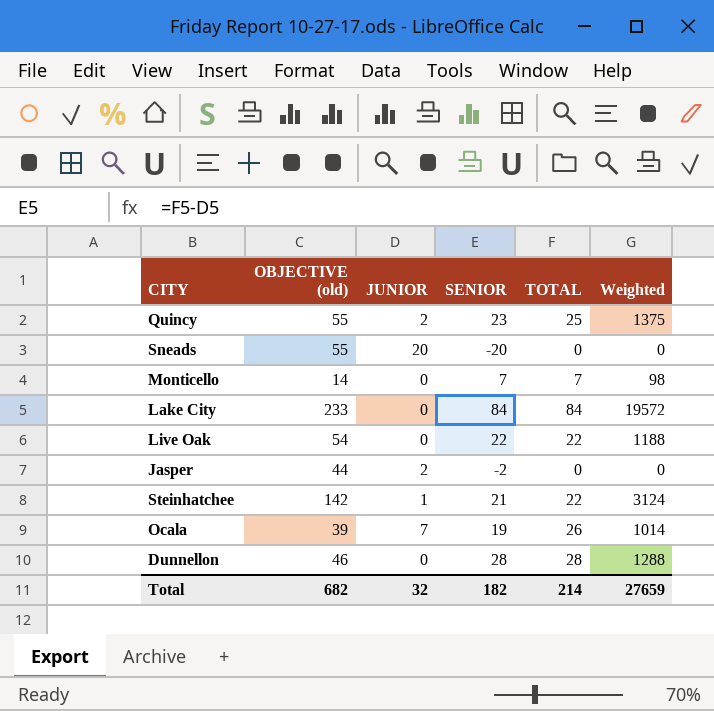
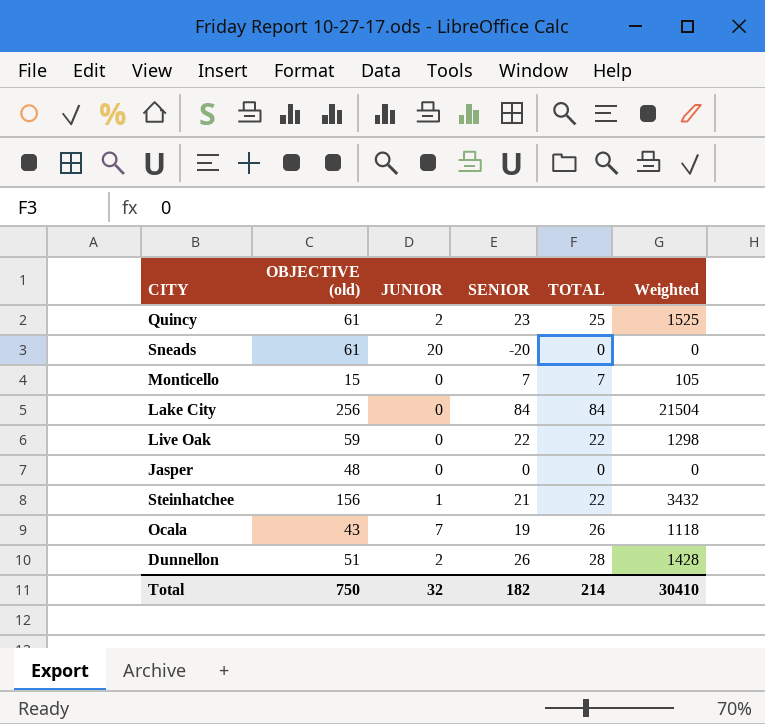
Quincy | OBJECTIVE (old): 55 -> 61
Quincy | Weighted: 1375 -> 1525
Sneads | OBJECTIVE (old): 55 -> 61
Monticello | OBJECTIVE (old): 14 -> 15
Monticello | Weighted: 98 -> 105
Lake City | OBJECTIVE (old): 233 -> 256
Lake City | Weighted: 19572 -> 21504
Live Oak | OBJECTIVE (old): 54 -> 59
Live Oak | Weighted: 1188 -> 1298
Jasper | OBJECTIVE (old): 44 -> 48
Jasper | JUNIOR: 2 -> 0
Jasper | SENIOR: -2 -> 0
Steinhatchee | OBJECTIVE (old): 142 -> 156
Steinhatchee | Weighted: 3124 -> 3432
Ocala | OBJECTIVE (old): 39 -> 43
Ocala | Weighted: 1014 -> 1118
Dunnellon | OBJECTIVE (old): 46 -> 51
Dunnellon | JUNIOR: 0 -> 2
Dunnellon | SENIOR: 28 -> 26
Dunnellon | Weighted: 1288 -> 1428
Total | OBJECTIVE (old): 682 -> 750
Total | Weighted: 27659 -> 30410

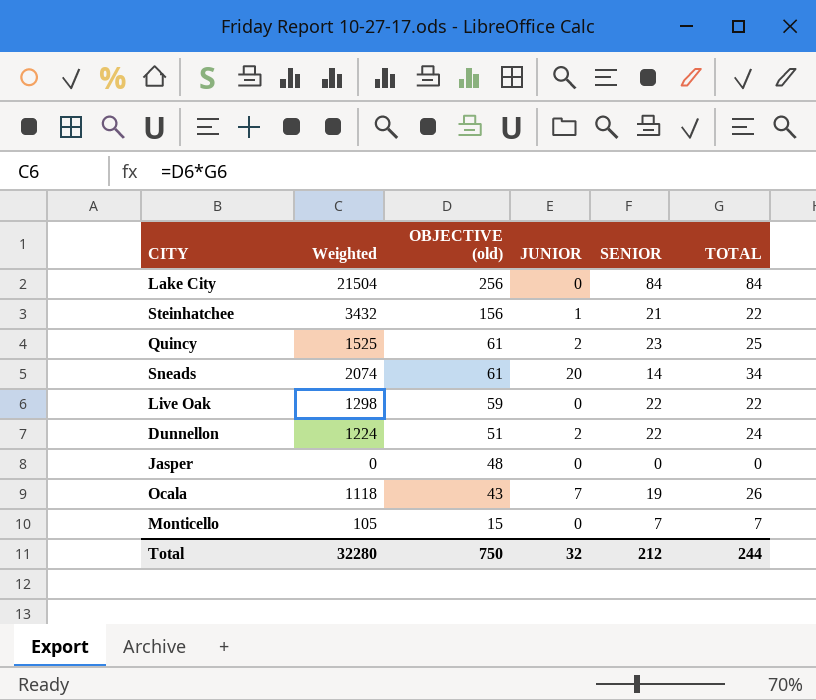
row order: none -> OBJECTIVE (old) descending
column Weighted | position: 6 -> 2
Sneads | Weighted: 0 -> 2074
Sneads | SENIOR: -20 -> 14
Sneads | TOTAL: 0 -> 34
Dunnellon | Weighted: 1428 -> 1224
Dunnellon | SENIOR: 26 -> 22
Dunnellon | TOTAL: 28 -> 24
Total | Weighted: 30410 -> 32280
Total | SENIOR: 182 -> 212
Total | TOTAL: 214 -> 244

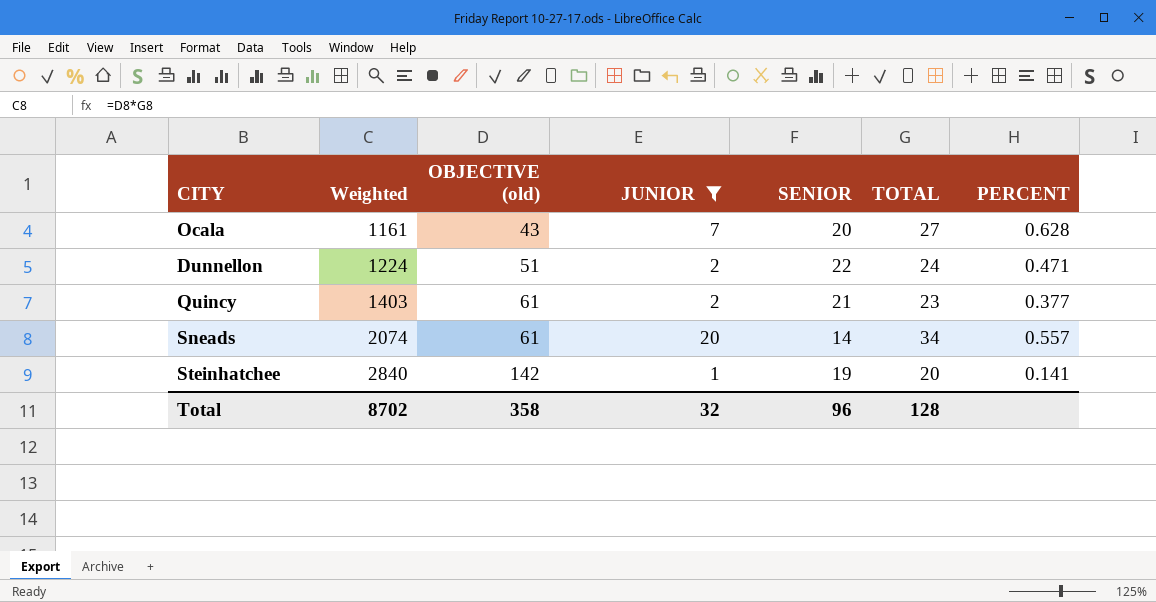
filter: none -> JUNIOR != 0
row order: OBJECTIVE (old) descending -> Weighted ascending
column PERCENT | formula: none -> [TOTAL] / [OBJECTIVE (old)]
Ocala | Weighted: 1118 -> 1161
Ocala | SENIOR: 19 -> 20
Ocala | TOTAL: 26 -> 27
Quincy | Weighted: 1525 -> 1403
Quincy | SENIOR: 23 -> 21
Quincy | TOTAL: 25 -> 23
Steinhatchee | Weighted: 3432 -> 2840
Steinhatchee | OBJECTIVE (old): 156 -> 142
Steinhatchee | SENIOR: 21 -> 19
Steinhatchee | TOTAL: 22 -> 20
Total | Weighted: 32280 -> 8702
Total | OBJECTIVE (old): 750 -> 358
Total | SENIOR: 212 -> 96
Total | TOTAL: 244 -> 128

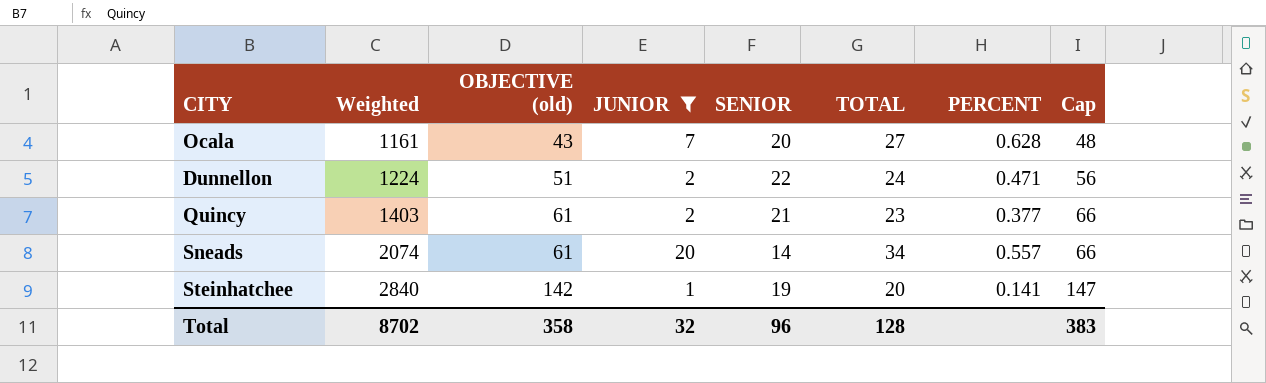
column Cap | formula: none -> [OBJECTIVE (old)] + 5

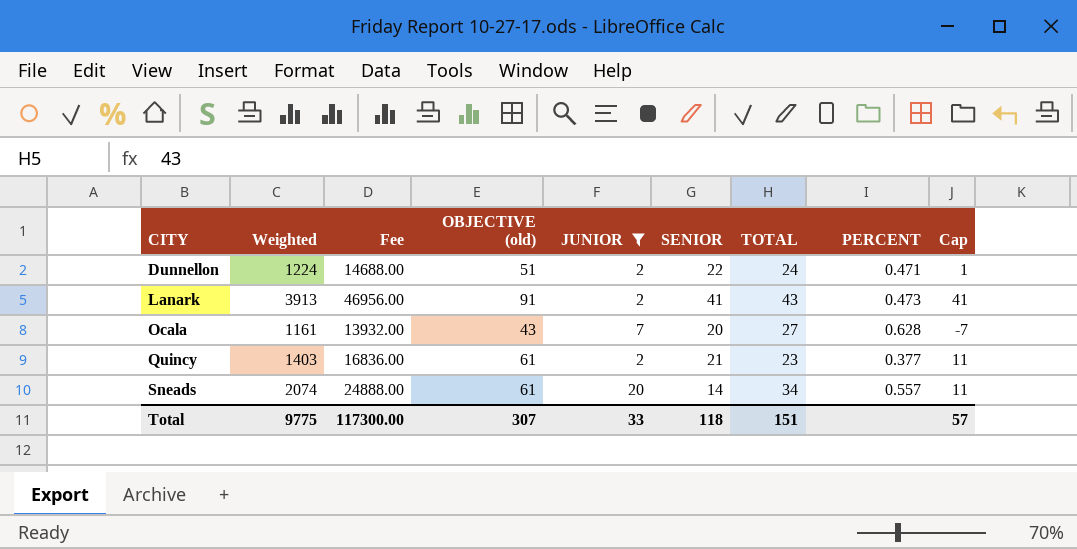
row order: Weighted ascending -> CITY ascending
column Fee | formula: none -> [Weighted] * 12
column Cap | formula: [OBJECTIVE (old)] + 5 -> [OBJECTIVE (old)] - 50
row Steinhatchee: 2840 | 142 | 1 | 19 | 20 | 0.141 | 147 -> none
row Lanark: none -> 3913 | 46956.00 | 91 | 2 | 41 | 43 | 0.473 | 41
Total | Weighted: 8702 -> 9775
Total | OBJECTIVE (old): 358 -> 307
Total | JUNIOR: 32 -> 33
Total | SENIOR: 96 -> 118
Total | TOTAL: 128 -> 151
Total | Cap: 383 -> 57

